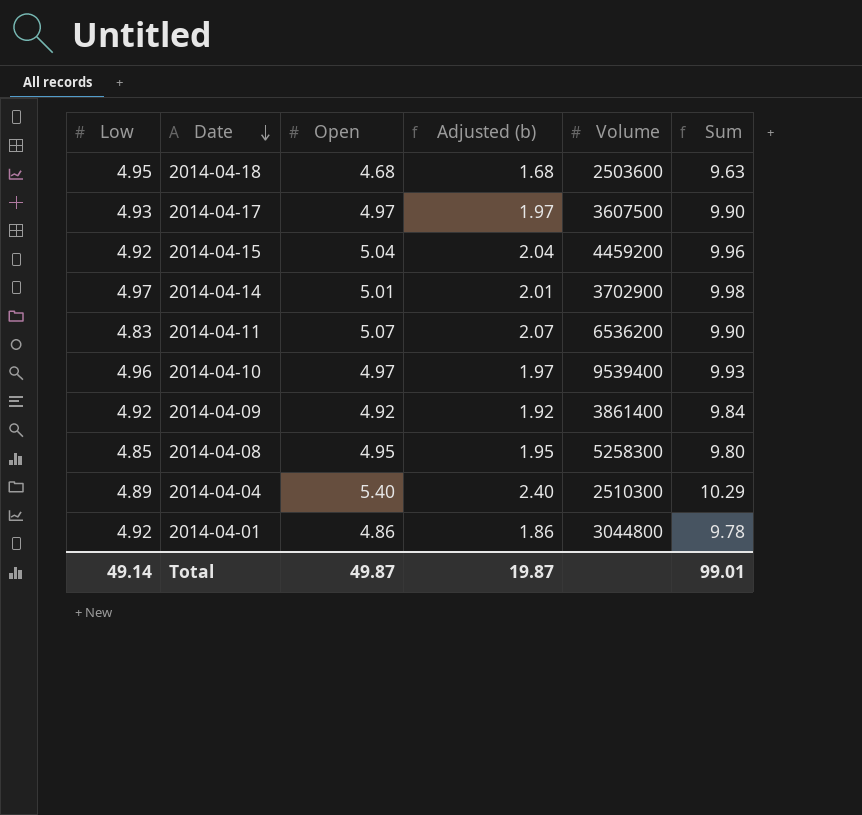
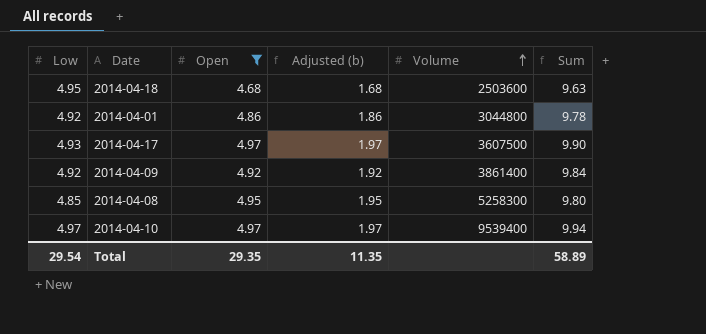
filter: none -> Open <= 4.97
row order: Date descending -> Volume ascending
2014-04-10 | Low: 4.96 -> 4.97
2014-04-10 | Sum: 9.93 -> 9.94
Total | Low: 49.14 -> 29.54
Total | Open: 49.87 -> 29.35
Total | Adjusted (b): 19.87 -> 11.35
Total | Sum: 99.01 -> 58.89

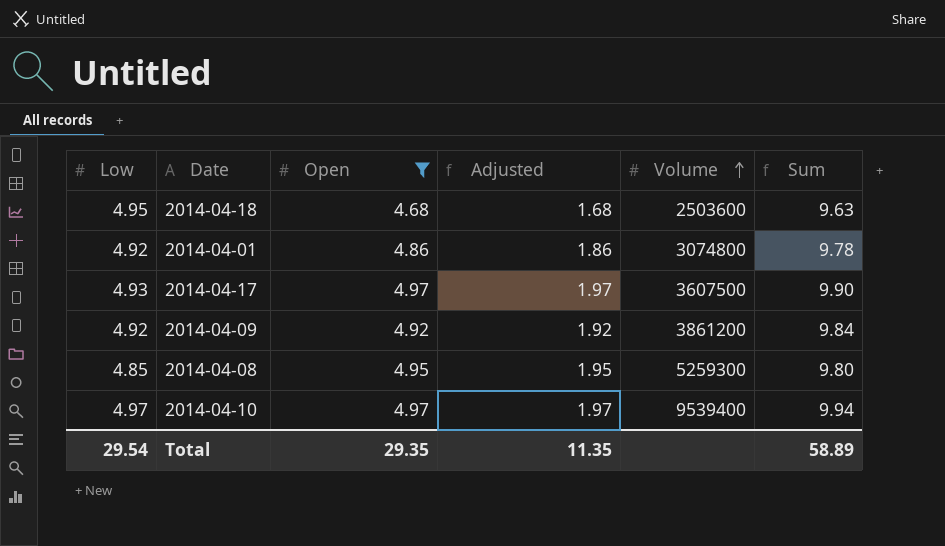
column name: Adjusted (b) -> Adjusted
2014-04-01 | Volume: 3044800 -> 3074800
2014-04-09 | Volume: 3861400 -> 3861200
2014-04-08 | Volume: 5258300 -> 5259300

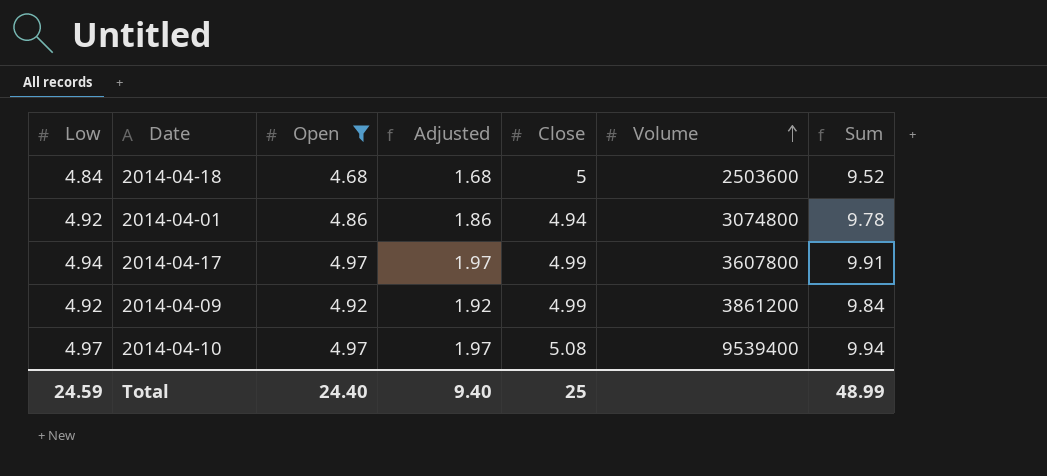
column Close | position: none -> 5
row 2014-04-08: 4.85 | 4.95 | 1.95 | 5259300 | 9.80 -> none
2014-04-18 | Low: 4.95 -> 4.84
2014-04-18 | Sum: 9.63 -> 9.52
2014-04-17 | Low: 4.93 -> 4.94
2014-04-17 | Volume: 3607500 -> 3607800
2014-04-17 | Sum: 9.90 -> 9.91
Total | Low: 29.54 -> 24.59
Total | Open: 29.35 -> 24.40
Total | Adjusted: 11.35 -> 9.40
Total | Sum: 58.89 -> 48.99

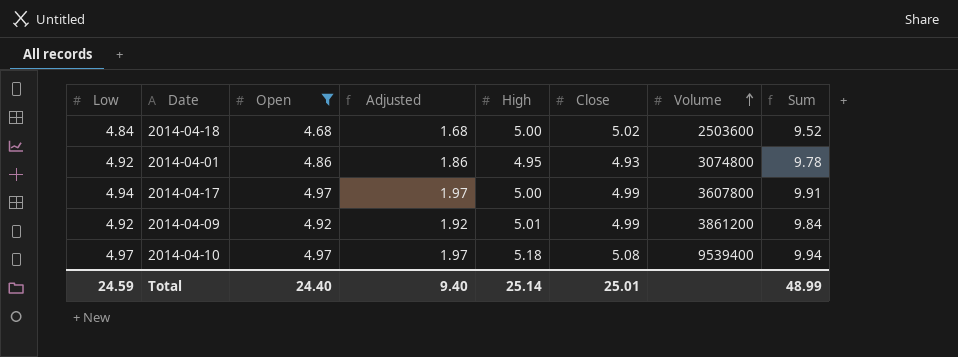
column High | position: none -> 5
2014-04-18 | Close: 5 -> 5.02
2014-04-01 | Close: 4.94 -> 4.93
Total | Close: 25 -> 25.01

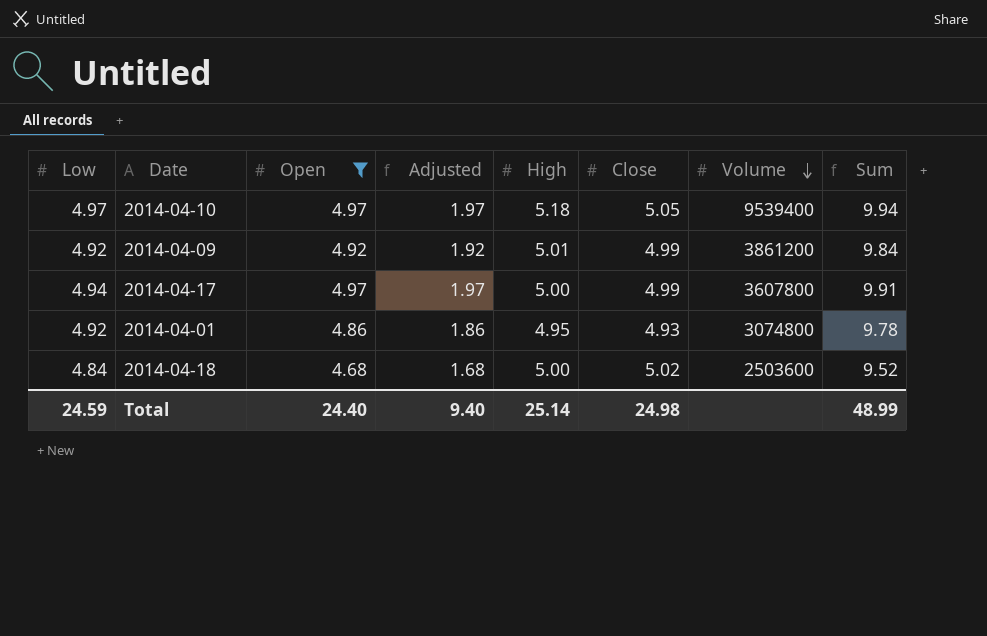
row order: Volume ascending -> Volume descending
2014-04-10 | Close: 5.08 -> 5.05
Total | Close: 25.01 -> 24.98

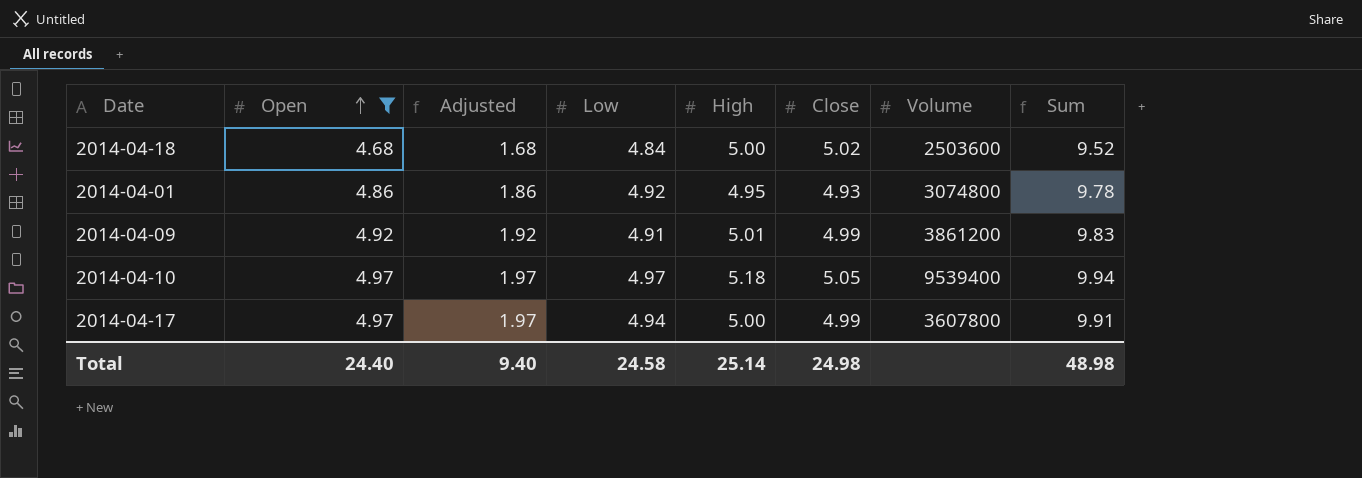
row order: Volume descending -> Open ascending
column Low | position: 1 -> 4
2014-04-09 | Low: 4.92 -> 4.91
2014-04-09 | Sum: 9.84 -> 9.83
Total | Low: 24.59 -> 24.58
Total | Sum: 48.99 -> 48.98

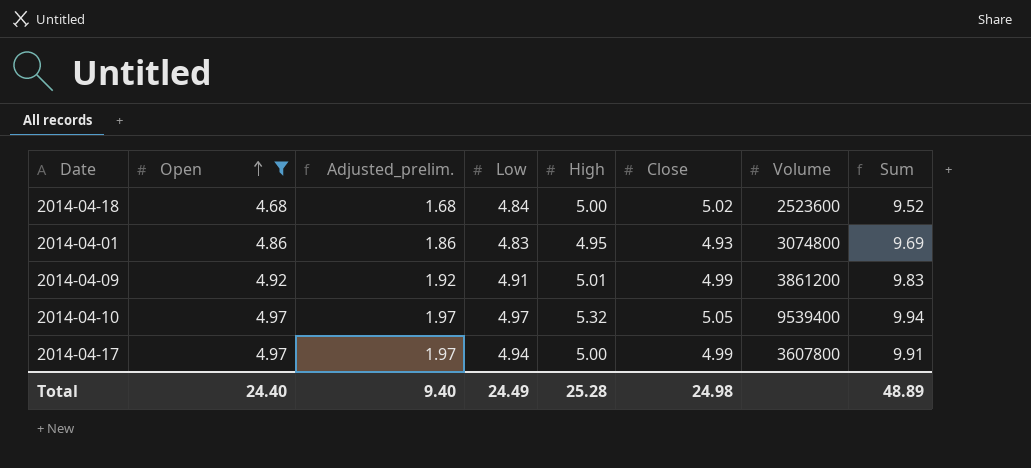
column name: Adjusted -> Adjusted_prelim.
2014-04-18 | Volume: 2503600 -> 2523600
2014-04-01 | Low: 4.92 -> 4.83
2014-04-01 | Sum: 9.78 -> 9.69
2014-04-10 | High: 5.18 -> 5.32
Total | Low: 24.58 -> 24.49
Total | High: 25.14 -> 25.28
Total | Sum: 48.98 -> 48.89

